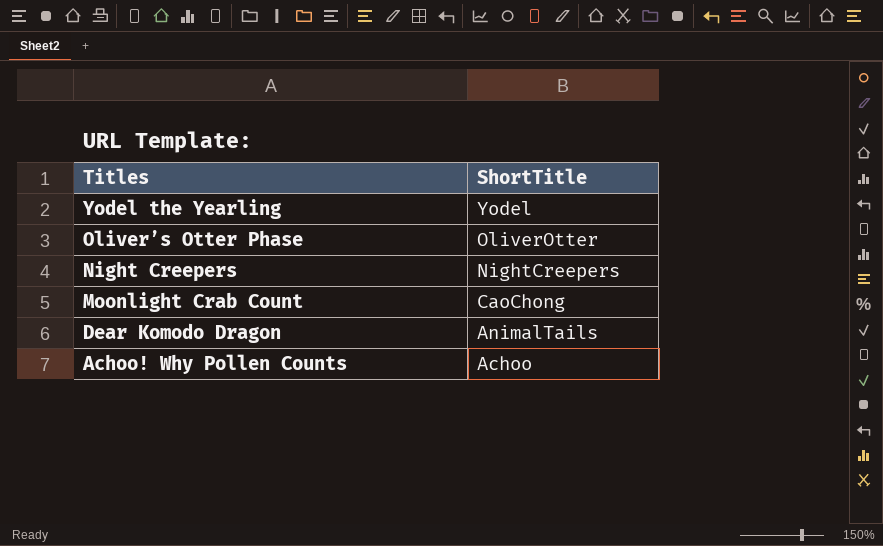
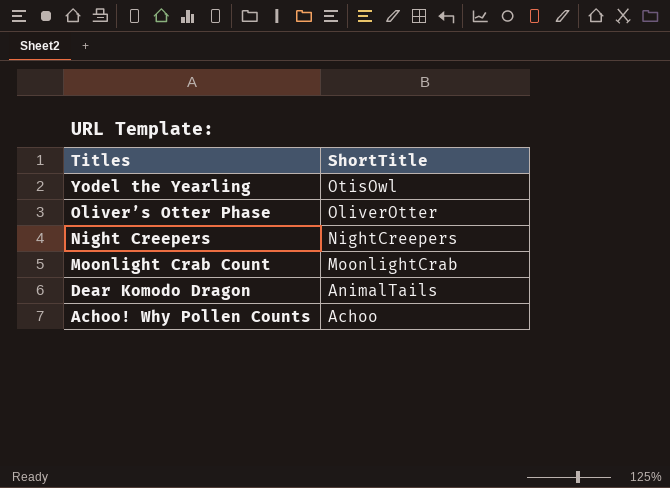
Yodel the Yearling | ShortTitle: Yodel -> OtisOwl
Moonlight Crab Count | ShortTitle: CaoChong -> MoonlightCrab

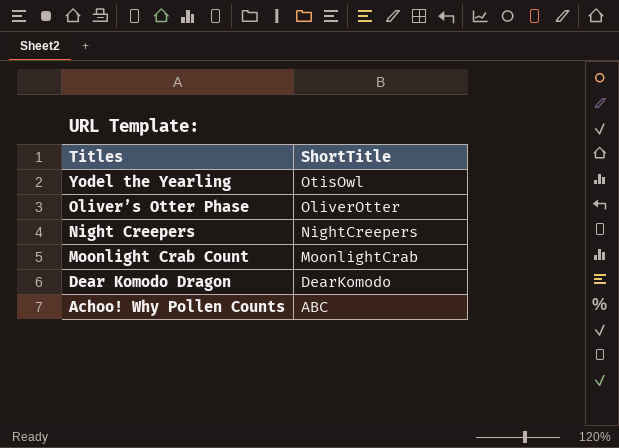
Dear Komodo Dragon | ShortTitle: AnimalTails -> DearKomodo
Achoo! Why Pollen Counts | ShortTitle: Achoo -> ABC

